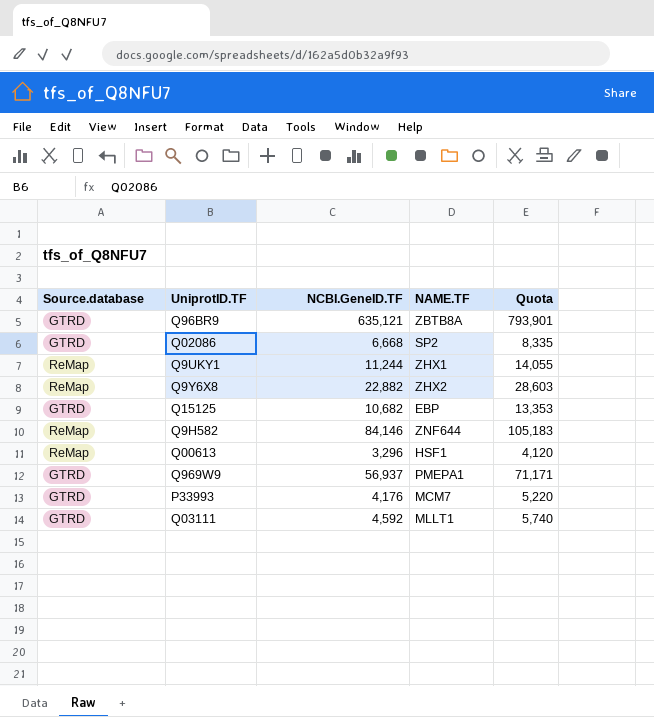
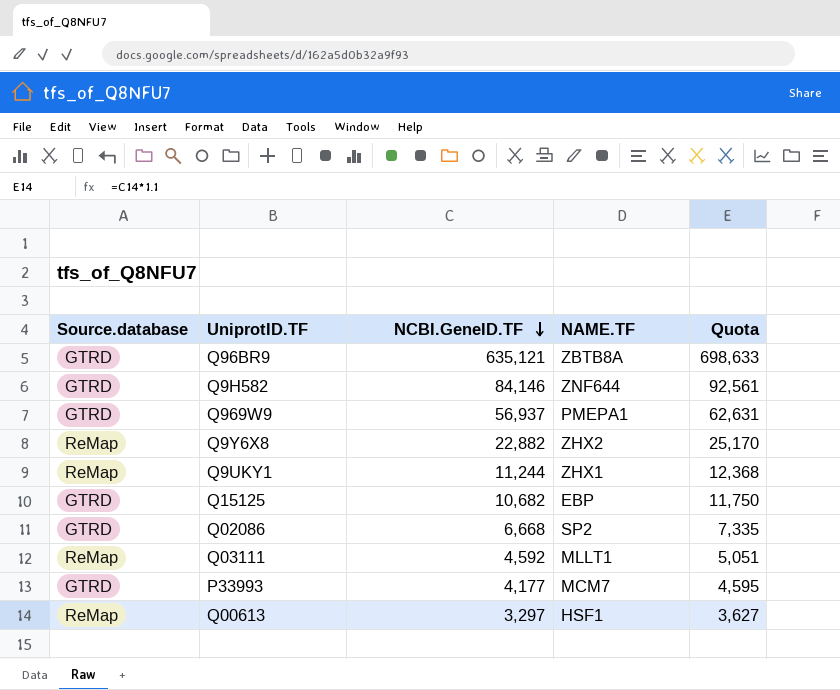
row order: none -> NCBI.GeneID.TF descending
column Quota | formula: [NCBI.GeneID.TF] * 1.25 -> [NCBI.GeneID.TF] * 1.1
Q9H582 | Source.database: ReMap -> GTRD
Q03111 | Source.database: GTRD -> ReMap
P33993 | NCBI.GeneID.TF: 4,176 -> 4,177
Q00613 | NCBI.GeneID.TF: 3,296 -> 3,297

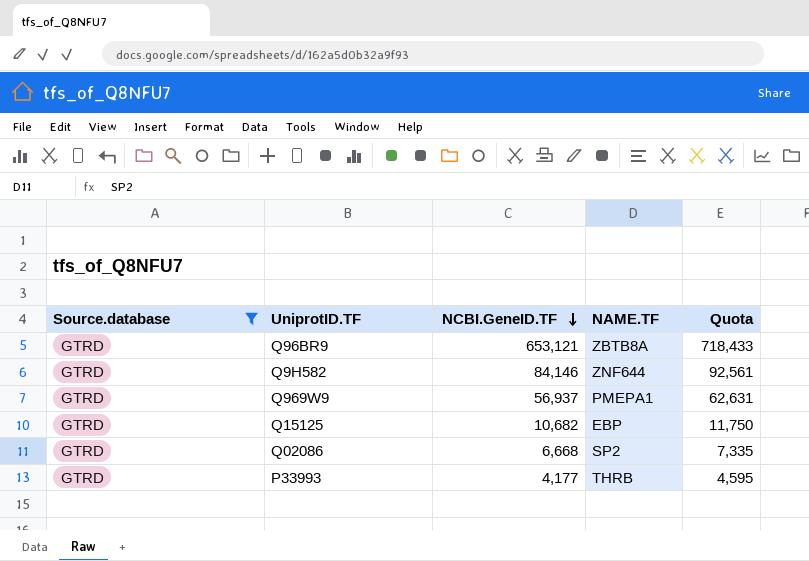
filter: none -> Source.database = GTRD
Q96BR9 | NCBI.GeneID.TF: 635,121 -> 653,121
Q96BR9 | Quota: 698,633 -> 718,433
P33993 | NAME.TF: MCM7 -> THRB

